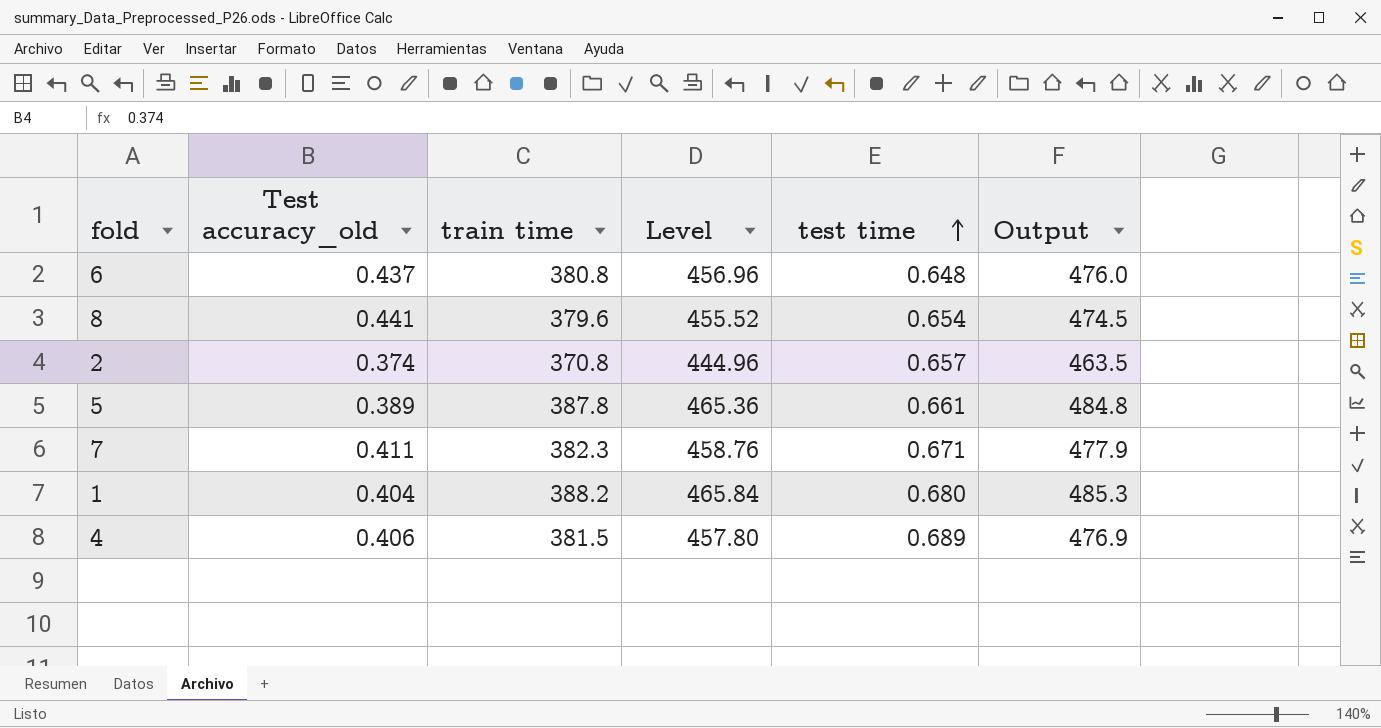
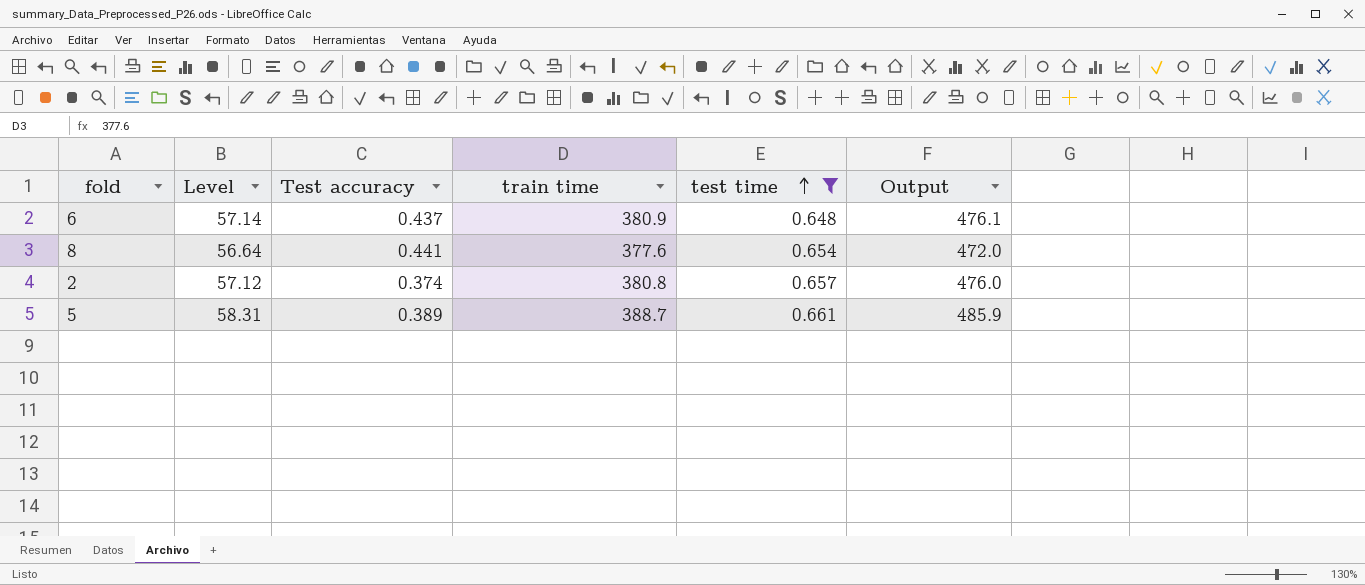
filter: none -> test time <= 0.661
column Level | formula: [train time] * 1.2 -> [train time] * 0.15
column Level | position: 4 -> 2
column name: Test accuracy_old -> Test accuracy
6 | train time: 380.8 -> 380.9
6 | Output: 476.0 -> 476.1
8 | train time: 379.6 -> 377.6
8 | Output: 474.5 -> 472.0
2 | train time: 370.8 -> 380.8
2 | Output: 463.5 -> 476.0
5 | train time: 387.8 -> 388.7
5 | Output: 484.8 -> 485.9

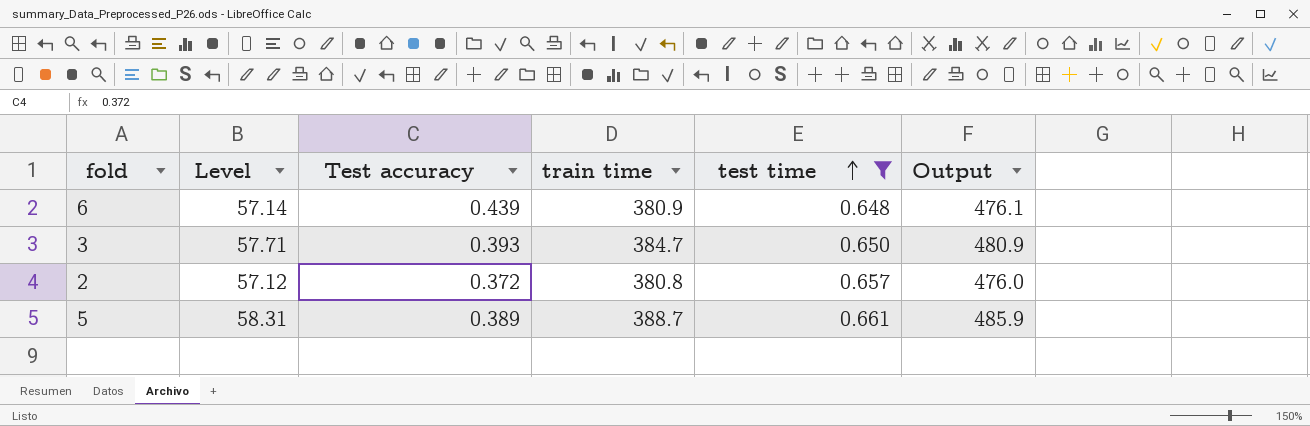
row 8: 56.64 | 0.441 | 377.6 | 0.654 | 472.0 -> none
6 | Test accuracy: 0.437 -> 0.439
row 3: none -> 57.71 | 0.393 | 384.7 | 0.650 | 480.9
2 | Test accuracy: 0.374 -> 0.372

